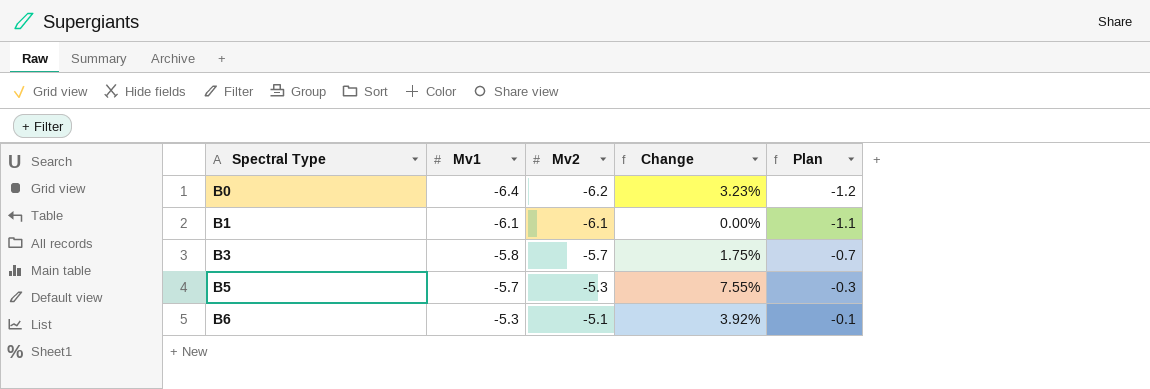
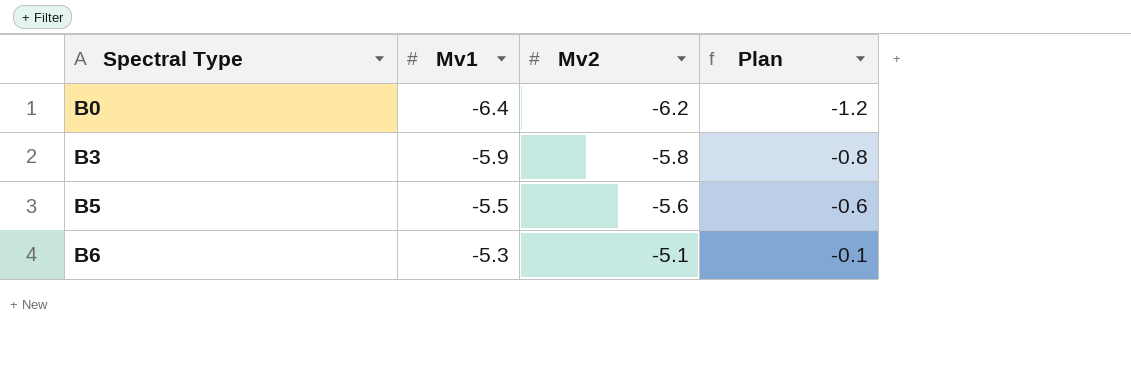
column Change | formula: ([Mv1] - [Mv2]) / [Mv2] -> none
row B1: -6.1 | -6.1 | 0.00% | -1.1 -> none
B3 | Mv1: -5.8 -> -5.9
B3 | Mv2: -5.7 -> -5.8
B3 | Plan: -0.7 -> -0.8
B5 | Mv1: -5.7 -> -5.5
B5 | Mv2: -5.3 -> -5.6
B5 | Plan: -0.3 -> -0.6

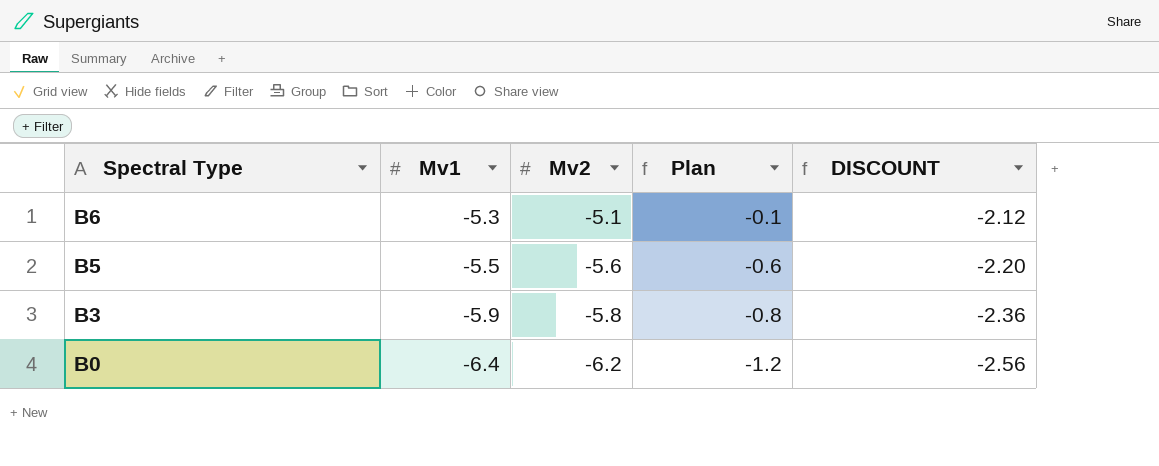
row order: Spectral Type ascending -> Spectral Type descending
column DISCOUNT | formula: none -> [Mv1] * 0.4

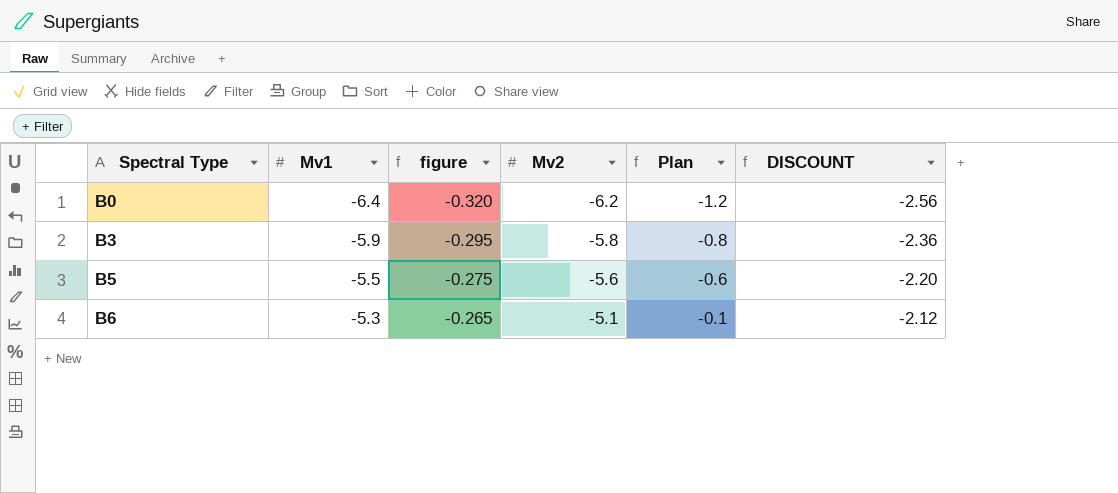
row order: Spectral Type descending -> Spectral Type ascending
column figure | formula: none -> [Mv1] * 0.05

